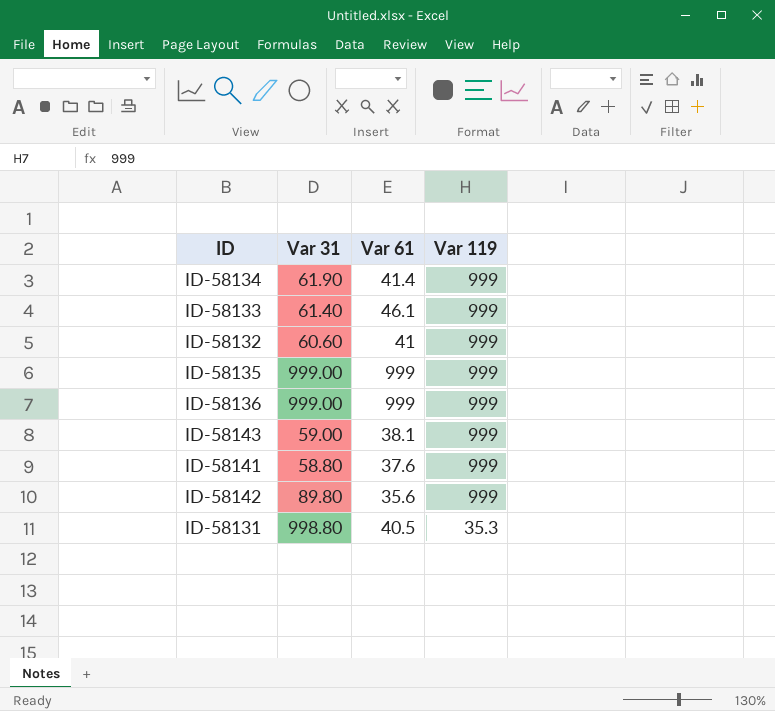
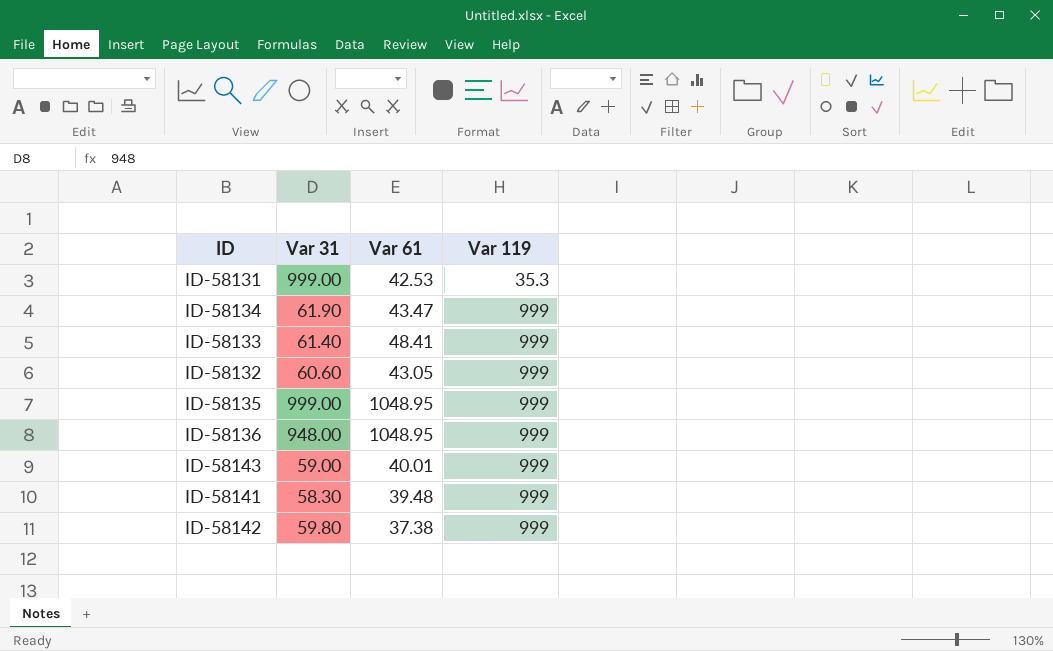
row order: Var 119 descending -> Var 119 ascending
ID-58131 | Var 31: 998.80 -> 999.00
ID-58131 | Var 61: 40.5 -> 42.53
ID-58134 | Var 61: 41.4 -> 43.47
ID-58133 | Var 61: 46.1 -> 48.41
ID-58132 | Var 61: 41 -> 43.05
ID-58135 | Var 61: 999 -> 1048.95
ID-58136 | Var 31: 999.00 -> 948.00
ID-58136 | Var 61: 999 -> 1048.95
ID-58143 | Var 61: 38.1 -> 40.01
ID-58141 | Var 31: 58.80 -> 58.30
ID-58141 | Var 61: 37.6 -> 39.48
ID-58142 | Var 31: 89.80 -> 59.80
ID-58142 | Var 61: 35.6 -> 37.38

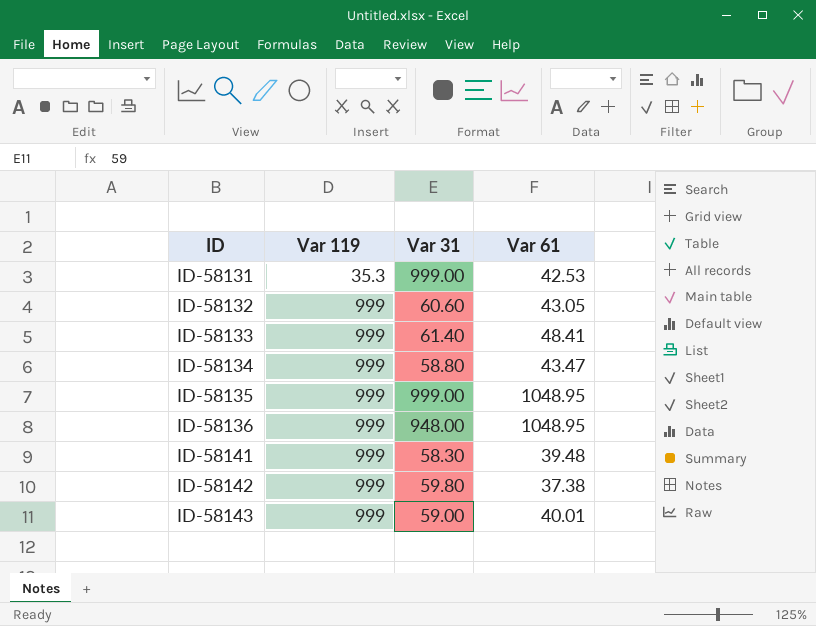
row order: Var 119 ascending -> ID ascending
column Var 119 | position: 4 -> 2
ID-58134 | Var 31: 61.90 -> 58.80

